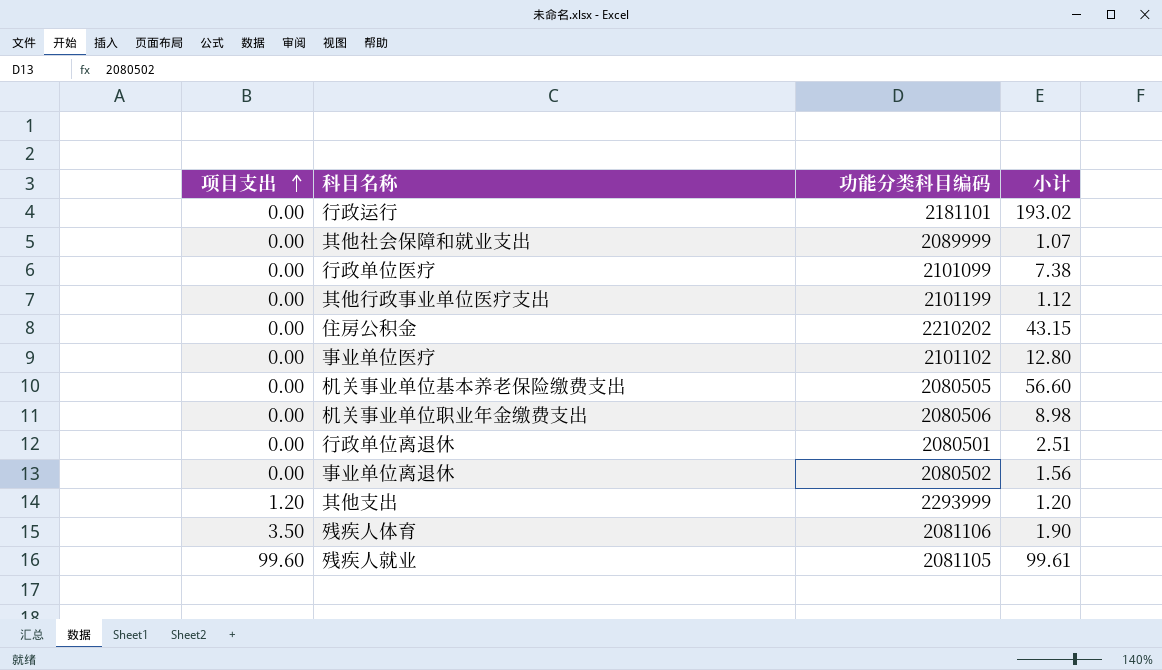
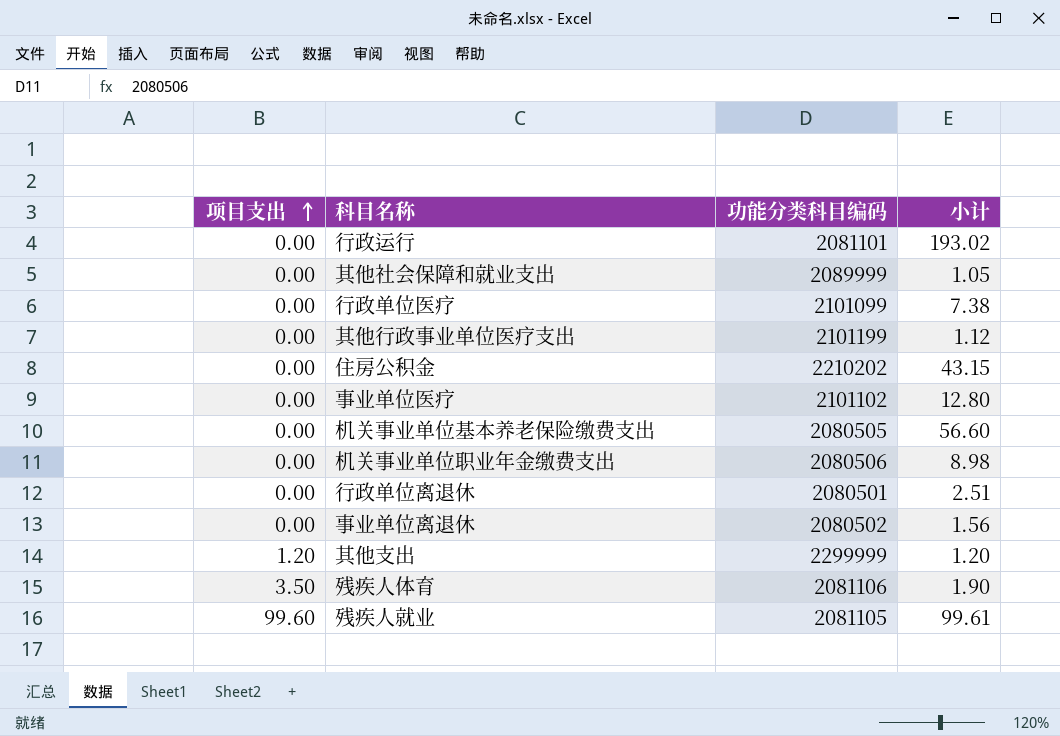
行政运行 | 功能分类科目编码: 2181101 -> 2081101
其他社会保障和就业支出 | 小计: 1.07 -> 1.05
其他支出 | 功能分类科目编码: 2293999 -> 2299999

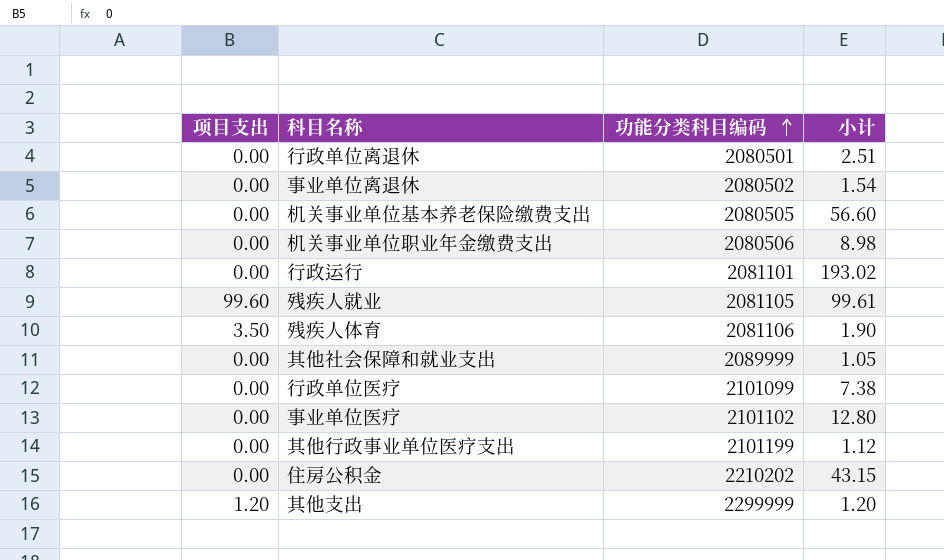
row order: 项目支出 ascending -> 功能分类科目编码 ascending
事业单位离退休 | 小计: 1.56 -> 1.54

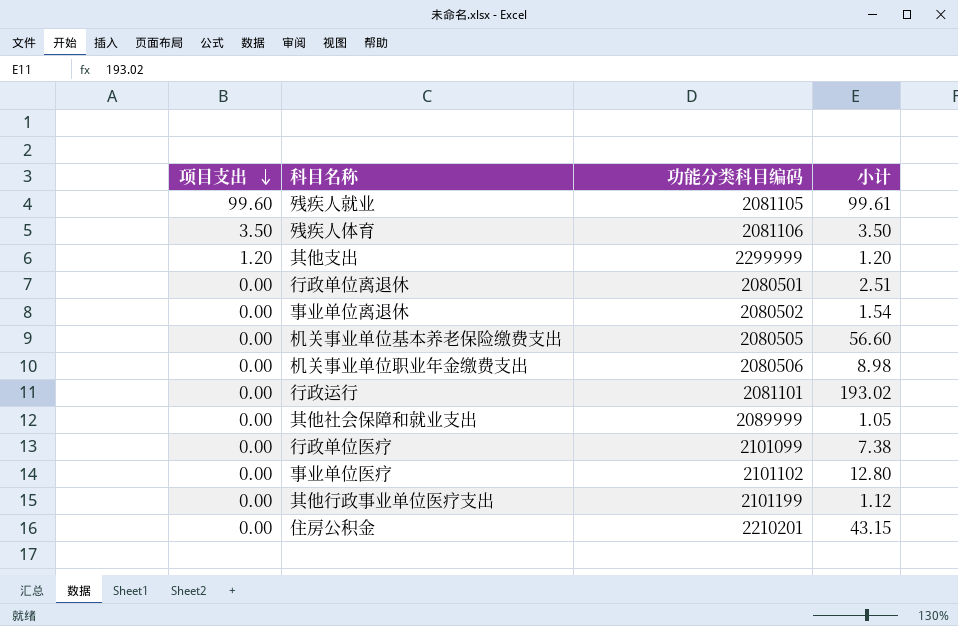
row order: 功能分类科目编码 ascending -> 项目支出 descending
残疾人体育 | 小计: 1.90 -> 3.50
住房公积金 | 功能分类科目编码: 2210202 -> 2210201

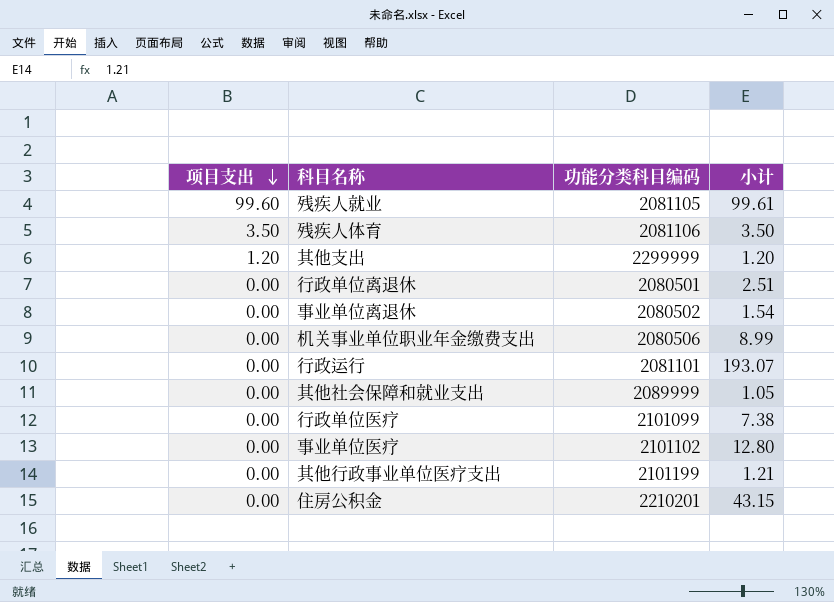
row 机关事业单位基本养老保险缴费支出: 0.00 | 2080505 | 56.60 -> none
机关事业单位职业年金缴费支出 | 小计: 8.98 -> 8.99
行政运行 | 小计: 193.02 -> 193.07
其他行政事业单位医疗支出 | 小计: 1.12 -> 1.21

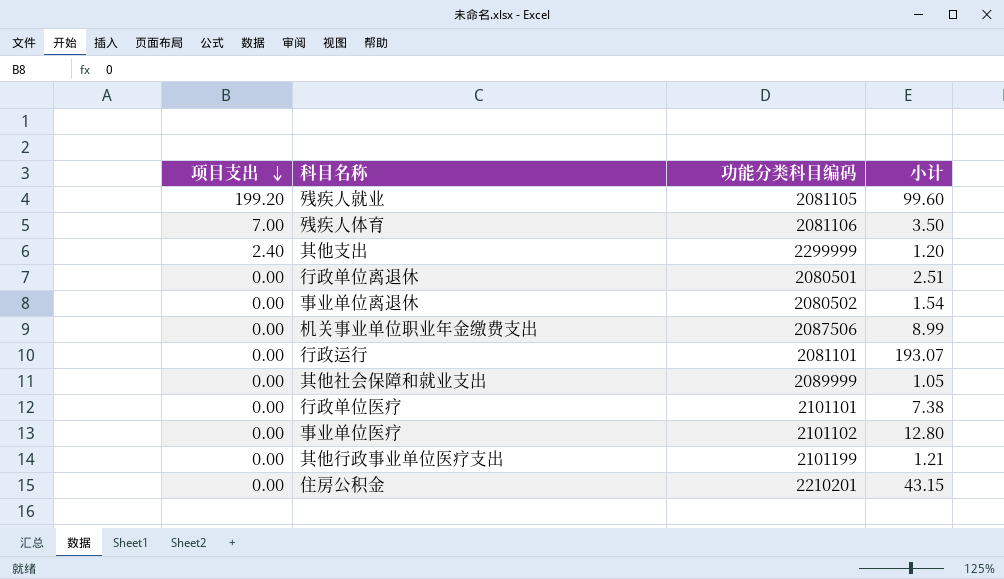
残疾人就业 | 项目支出: 99.60 -> 199.20
残疾人就业 | 小计: 99.61 -> 99.60
残疾人体育 | 项目支出: 3.50 -> 7.00
其他支出 | 项目支出: 1.20 -> 2.40
机关事业单位职业年金缴费支出 | 功能分类科目编码: 2080506 -> 2087506
行政单位医疗 | 功能分类科目编码: 2101099 -> 2101101

